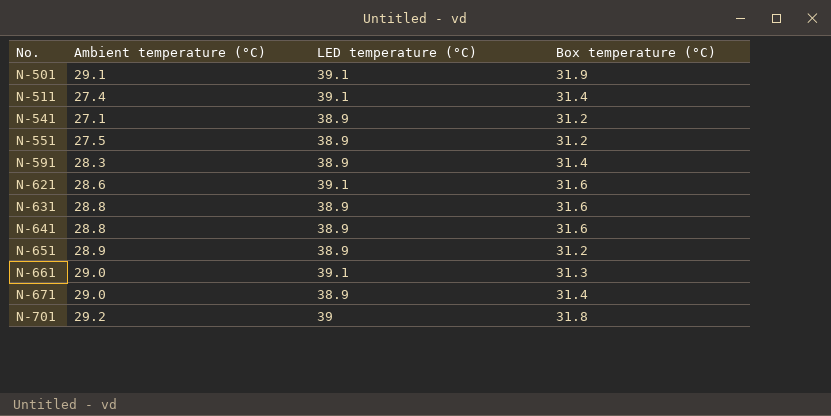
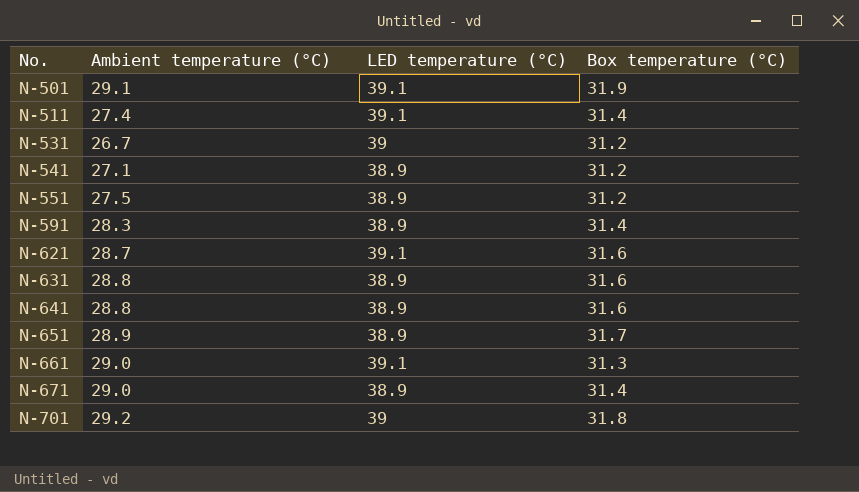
row N-531: none -> 26.7 | 39 | 31.2
N-621 | Ambient temperature (°C): 28.6 -> 28.7
N-651 | Box temperature (°C): 31.2 -> 31.7

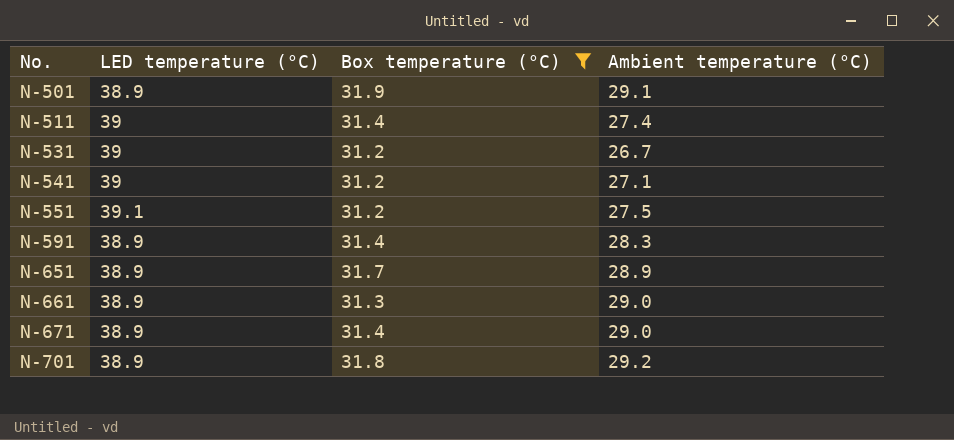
filter: none -> Box temperature (°C) != 31.6
column Ambient temperature (°C) | position: 2 -> 4
N-501 | LED temperature (°C): 39.1 -> 38.9
N-511 | LED temperature (°C): 39.1 -> 39
N-541 | LED temperature (°C): 38.9 -> 39
N-551 | LED temperature (°C): 38.9 -> 39.1
N-661 | LED temperature (°C): 39.1 -> 38.9
N-701 | LED temperature (°C): 39 -> 38.9

